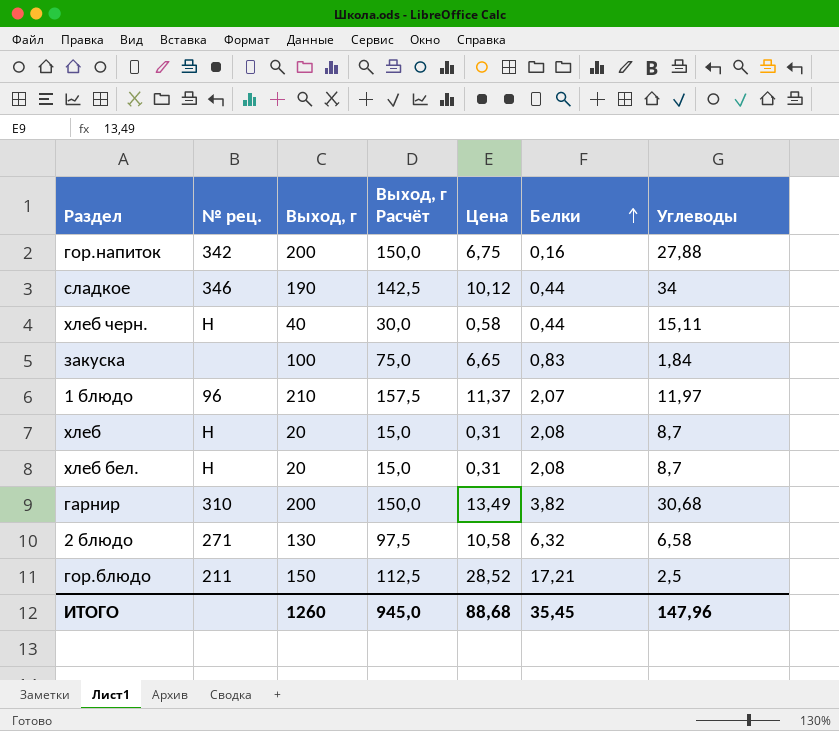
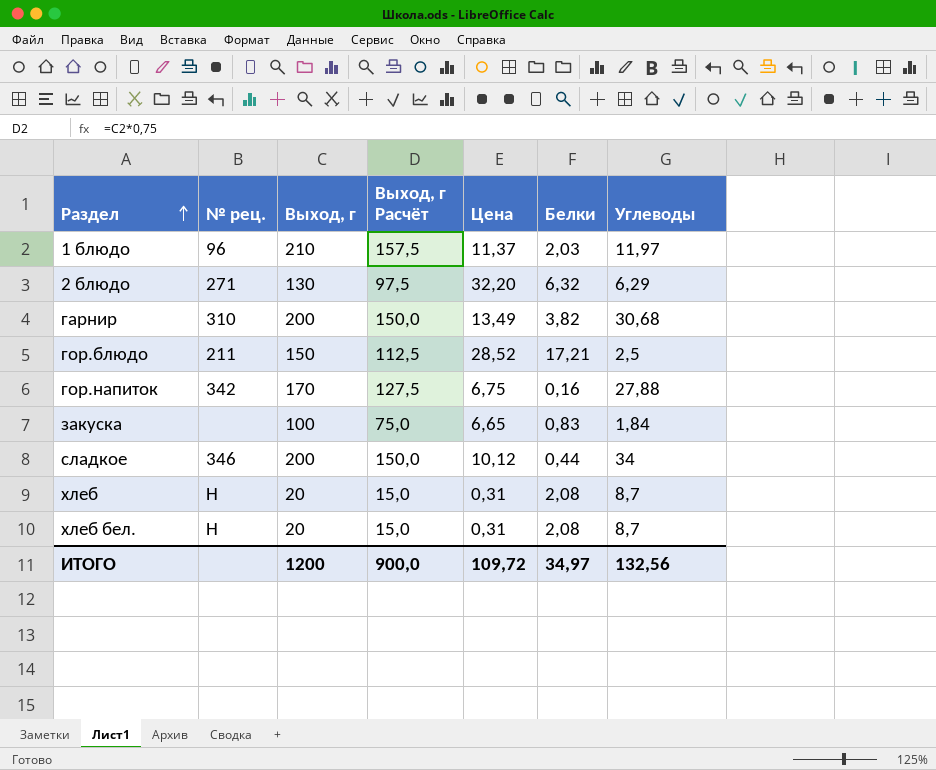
row order: Белки ascending -> Раздел ascending
row хлеб черн.: Н | 40 | 30,0 | 0,58 | 0,44 | 15,11 -> none
1 блюдо | Белки: 2,07 -> 2,03
2 блюдо | Цена: 10,58 -> 32,20
2 блюдо | Углеводы: 6,58 -> 6,29
гор.напиток | Выход, г: 200 -> 170
гор.напиток | Выход, г Расчёт: 150,0 -> 127,5
сладкое | Выход, г: 190 -> 200
сладкое | Выход, г Расчёт: 142,5 -> 150,0
ИТОГО | Выход, г: 1260 -> 1200
ИТОГО | Выход, г Расчёт: 945,0 -> 900,0
ИТОГО | Цена: 88,68 -> 109,72
ИТОГО | Белки: 35,45 -> 34,97
ИТОГО | Углеводы: 147,96 -> 132,56

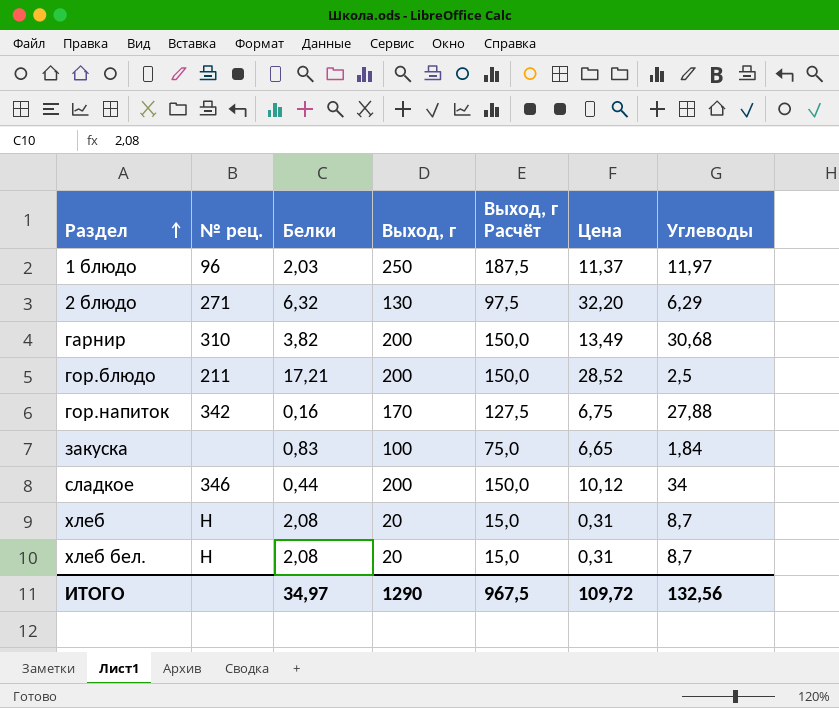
column Белки | position: 6 -> 3
1 блюдо | Выход, г: 210 -> 250
1 блюдо | Выход, г Расчёт: 157,5 -> 187,5
гор.блюдо | Выход, г: 150 -> 200
гор.блюдо | Выход, г Расчёт: 112,5 -> 150,0
ИТОГО | Выход, г: 1200 -> 1290
ИТОГО | Выход, г Расчёт: 900,0 -> 967,5

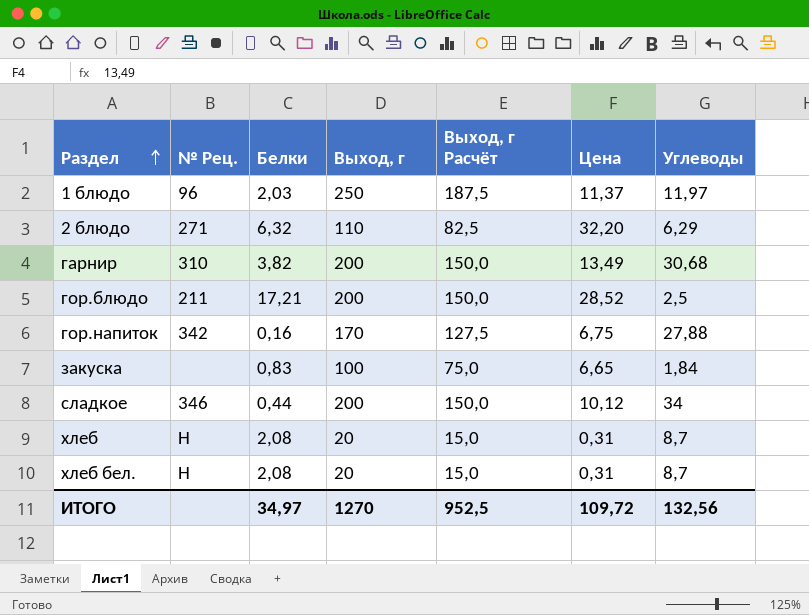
column name: № рец. -> № Рец.
2 блюдо | Выход, г: 130 -> 110
2 блюдо | Выход, г Расчёт: 97,5 -> 82,5
ИТОГО | Выход, г: 1290 -> 1270
ИТОГО | Выход, г Расчёт: 967,5 -> 952,5

